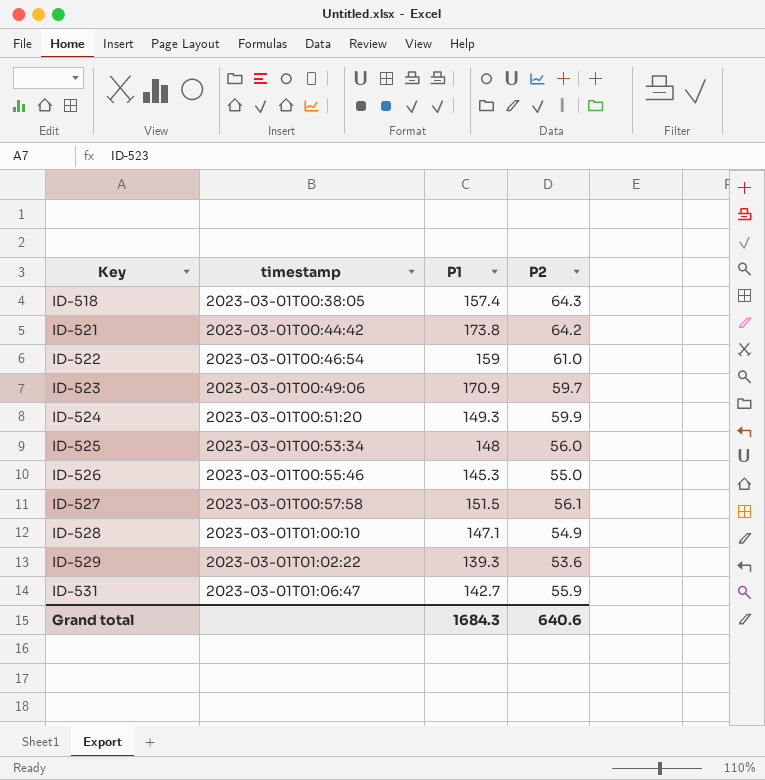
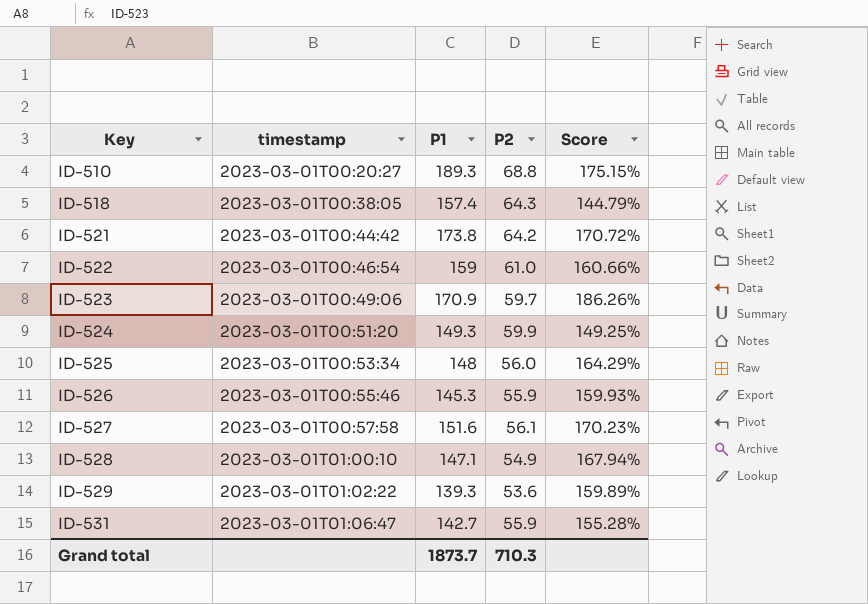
column Score | formula: none -> ([P1] - [P2]) / [P2]
row ID-510: none -> 2023-03-01T00:20:27 | 189.3 | 68.8 | 175.15%
ID-526 | P2: 55.0 -> 55.9
ID-527 | P1: 151.5 -> 151.6
Grand total | P1: 1684.3 -> 1873.7
Grand total | P2: 640.6 -> 710.3

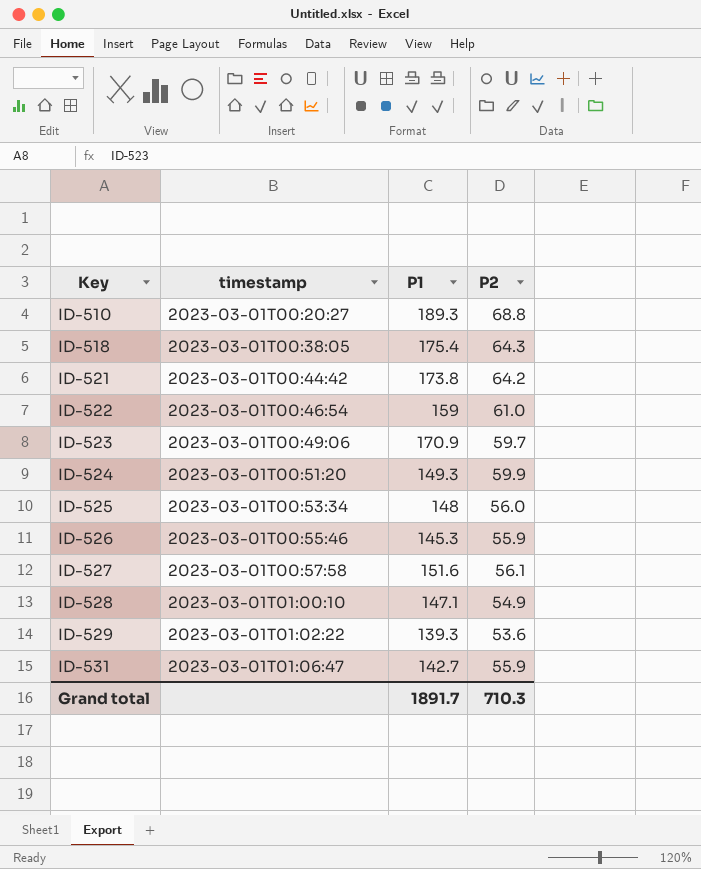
column Score | formula: ([P1] - [P2]) / [P2] -> none
ID-518 | P1: 157.4 -> 175.4
Grand total | P1: 1873.7 -> 1891.7

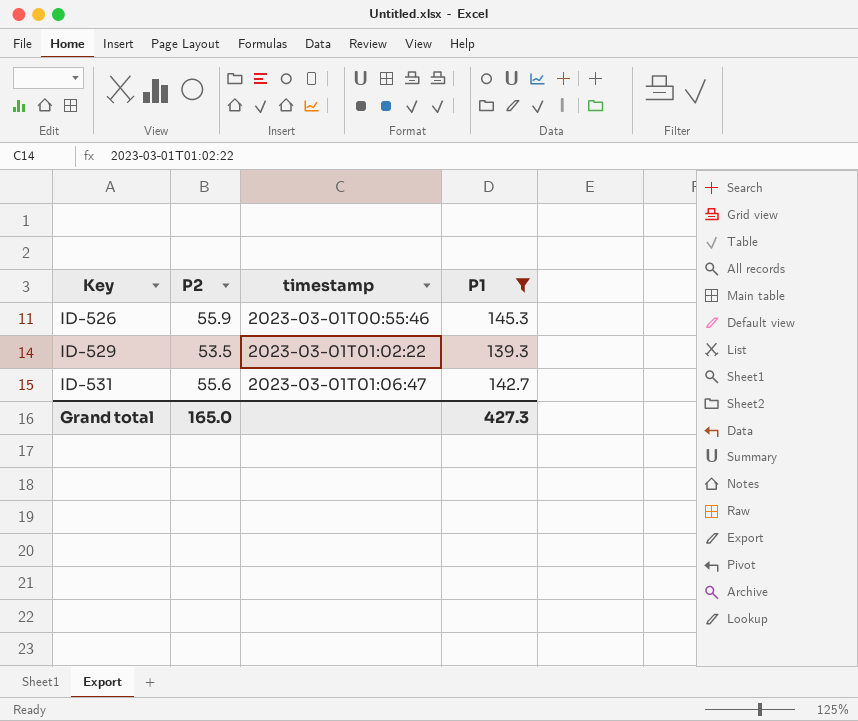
filter: none -> P1 <= 145.3
column P2 | position: 4 -> 2
ID-529 | P2: 53.6 -> 53.5
ID-531 | P2: 55.9 -> 55.6
Grand total | P2: 710.3 -> 165.0
Grand total | P1: 1891.7 -> 427.3

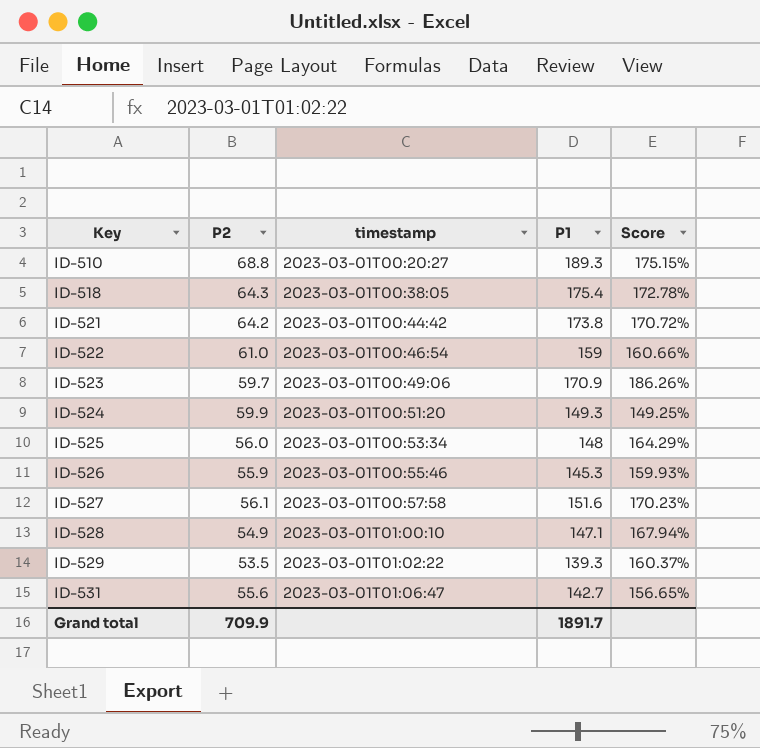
filter: P1 <= 145.3 -> none
column Score | formula: none -> ([P1] - [P2]) / [P2]
Grand total | P2: 165.0 -> 709.9
Grand total | P1: 427.3 -> 1891.7

